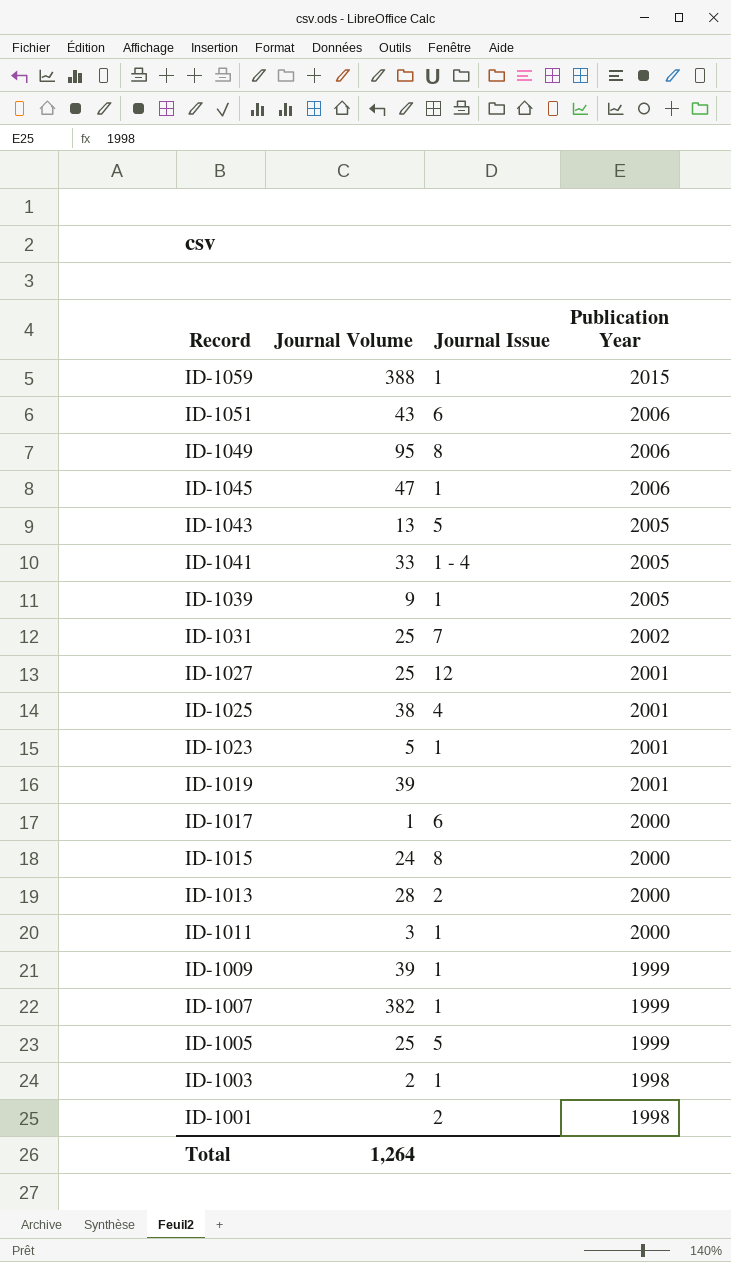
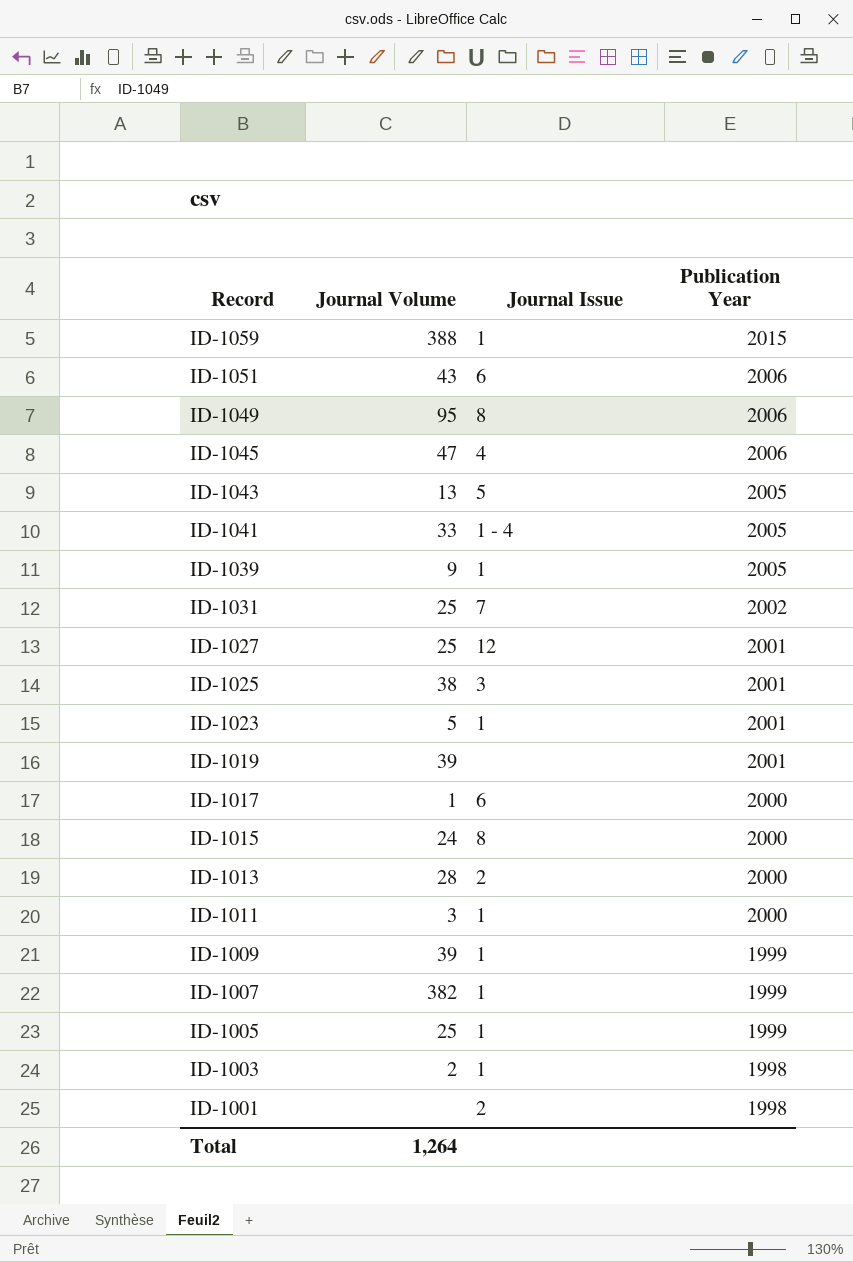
ID-1045 | Journal Issue: 1 -> 4
ID-1025 | Journal Issue: 4 -> 3
ID-1005 | Journal Issue: 5 -> 1

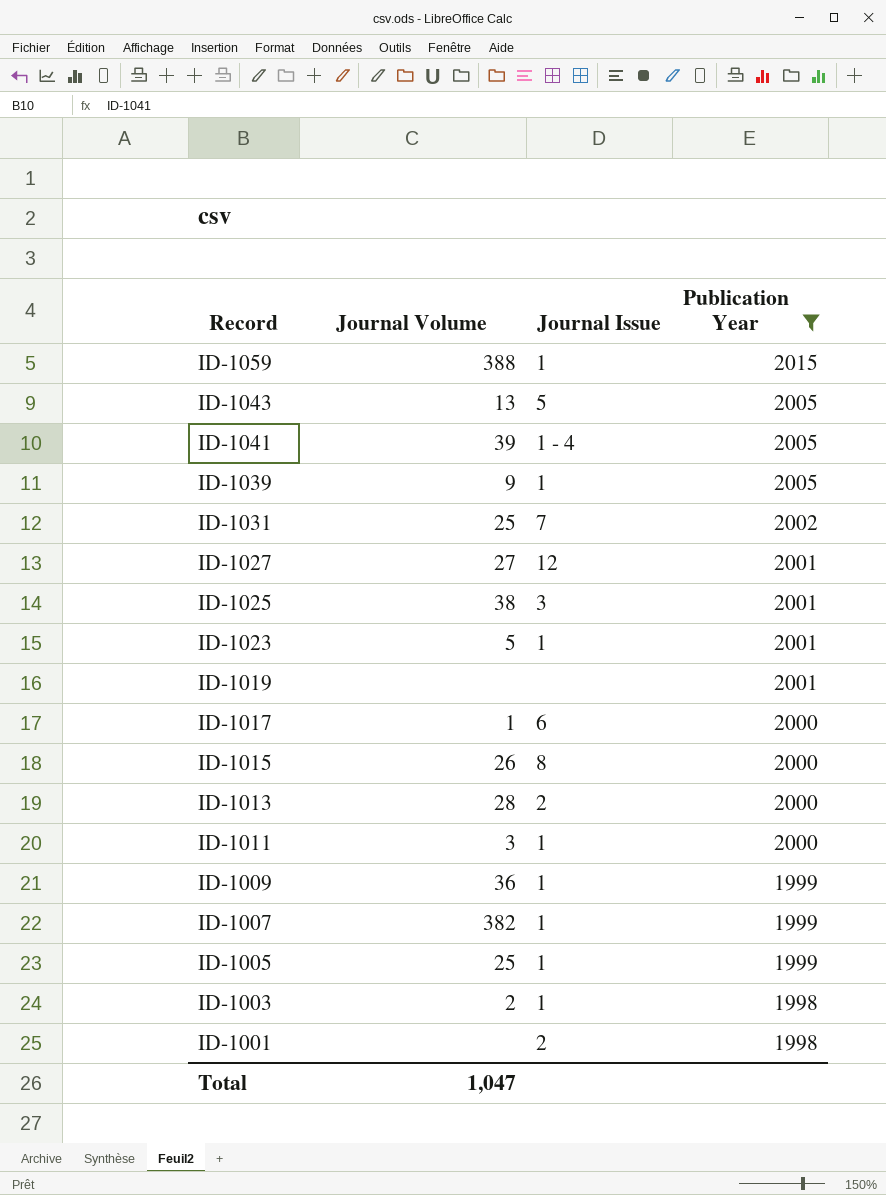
filter: none -> Publication Year != 2006
ID-1041 | Journal Volume: 33 -> 39
ID-1027 | Journal Volume: 25 -> 27
ID-1019 | Journal Volume: 39 -> none
ID-1015 | Journal Volume: 24 -> 26
ID-1009 | Journal Volume: 39 -> 36
Total | Journal Volume: 1,264 -> 1,047

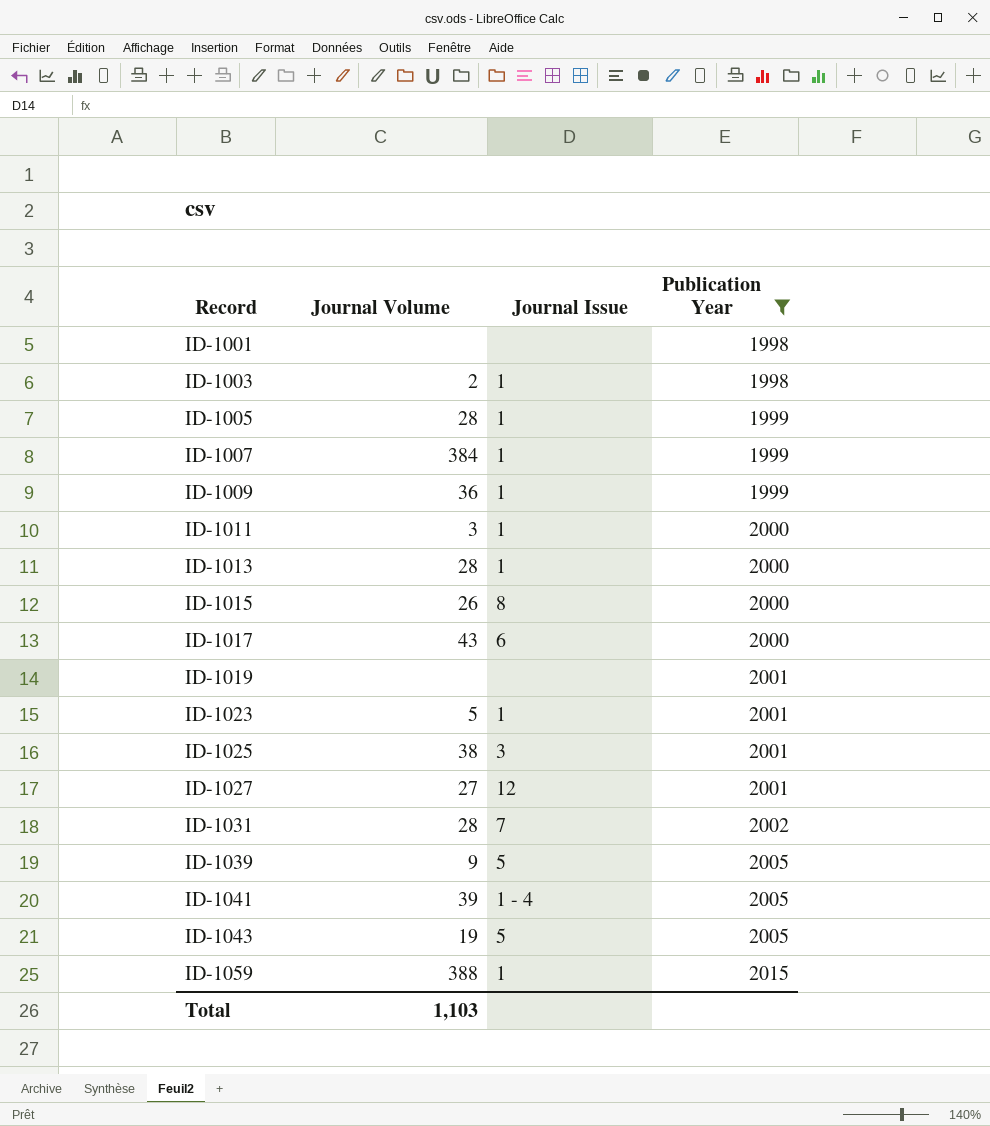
row order: Record descending -> Record ascending
ID-1001 | Journal Issue: 2 -> none
ID-1005 | Journal Volume: 25 -> 28
ID-1007 | Journal Volume: 382 -> 384
ID-1013 | Journal Issue: 2 -> 1
ID-1017 | Journal Volume: 1 -> 43
ID-1031 | Journal Volume: 25 -> 28
ID-1039 | Journal Issue: 1 -> 5
ID-1043 | Journal Volume: 13 -> 19
Total | Journal Volume: 1,047 -> 1,103

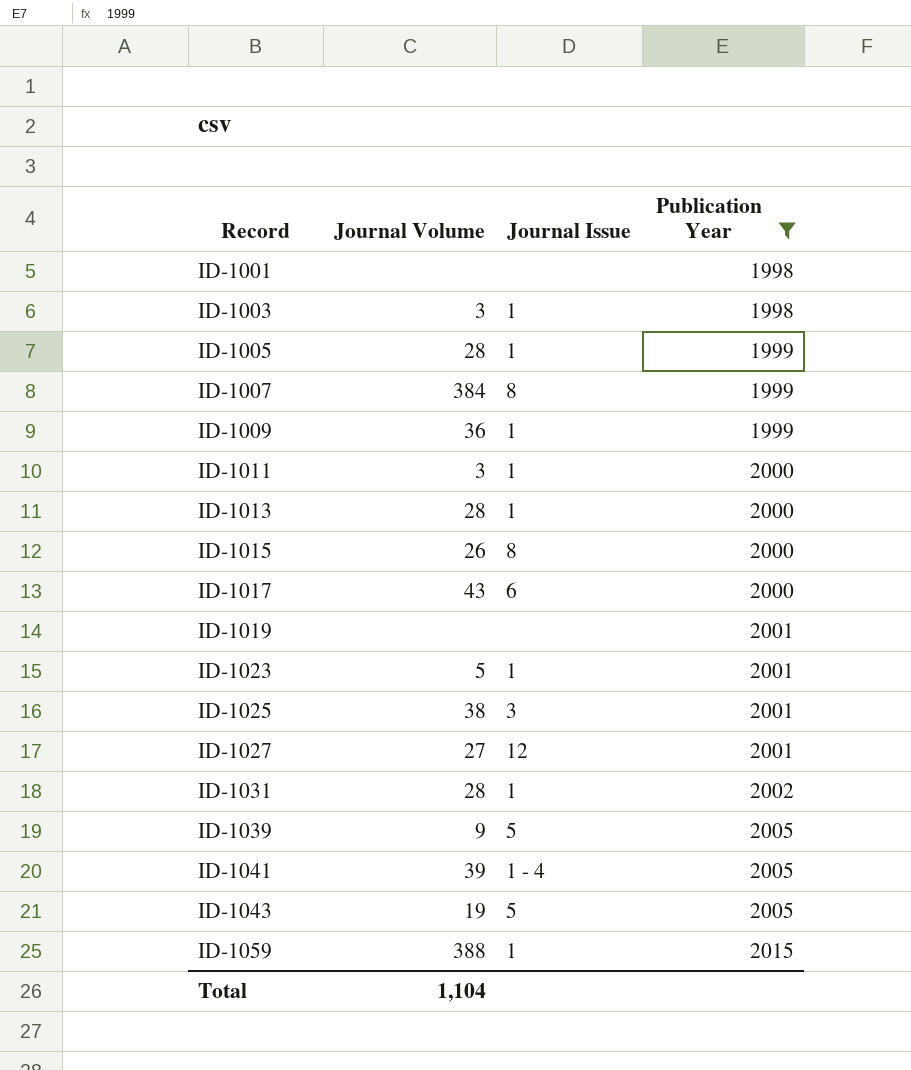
ID-1003 | Journal Volume: 2 -> 3
ID-1007 | Journal Issue: 1 -> 8
ID-1031 | Journal Issue: 7 -> 1
Total | Journal Volume: 1,103 -> 1,104

